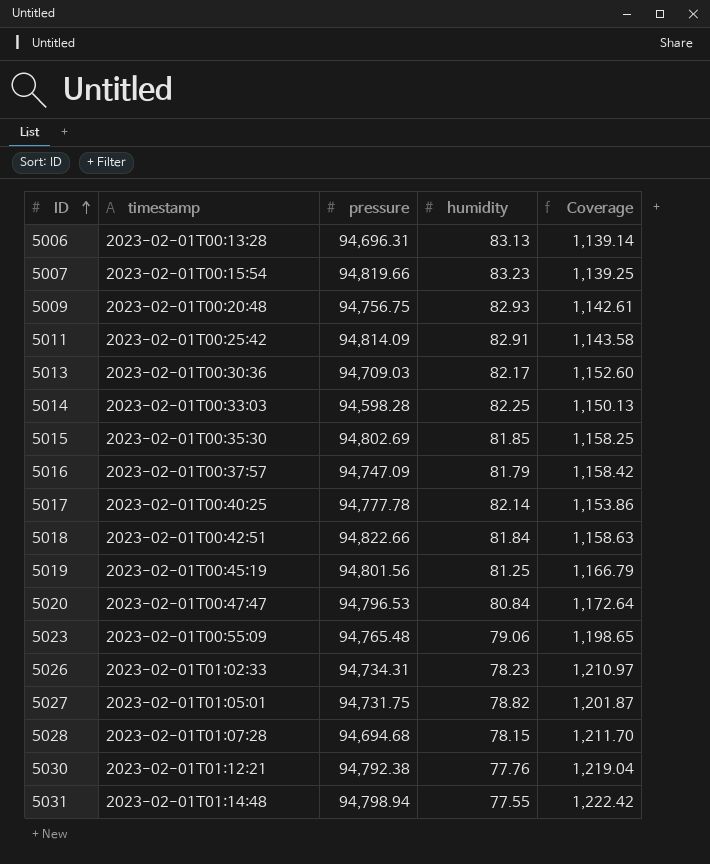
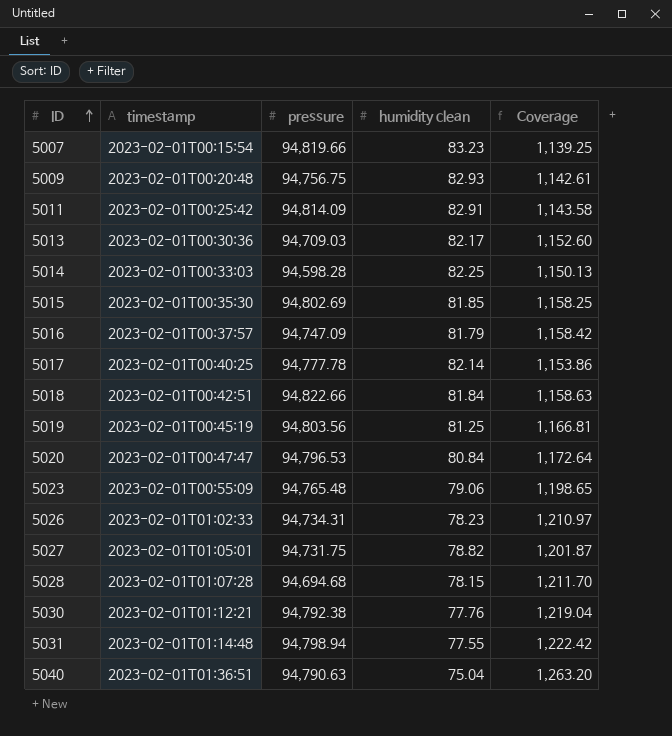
column name: humidity -> humidity clean
row 5006: 2023-02-01T00:13:28 | 94,696.31 | 83.13 | 1,139.14 -> none
5019 | pressure: 94,801.56 -> 94,803.56
5019 | Coverage: 1,166.79 -> 1,166.81
row 5040: none -> 2023-02-01T01:36:51 | 94,790.63 | 75.04 | 1,263.20

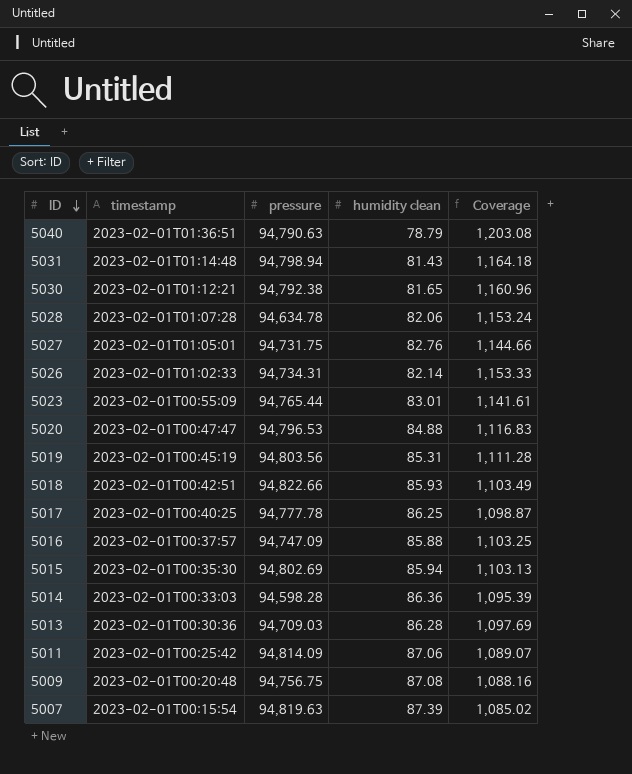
row order: ID ascending -> ID descending
5040 | humidity clean: 75.04 -> 78.79
5040 | Coverage: 1,263.20 -> 1,203.08
5031 | humidity clean: 77.55 -> 81.43
5031 | Coverage: 1,222.42 -> 1,164.18
5030 | humidity clean: 77.76 -> 81.65
5030 | Coverage: 1,219.04 -> 1,160.96
5028 | pressure: 94,694.68 -> 94,634.78
5028 | humidity clean: 78.15 -> 82.06
5028 | Coverage: 1,211.70 -> 1,153.24
5027 | humidity clean: 78.82 -> 82.76
5027 | Coverage: 1,201.87 -> 1,144.66
5026 | humidity clean: 78.23 -> 82.14
5026 | Coverage: 1,210.97 -> 1,153.33
5023 | pressure: 94,765.48 -> 94,765.44
5023 | humidity clean: 79.06 -> 83.01
5023 | Coverage: 1,198.65 -> 1,141.61
5020 | humidity clean: 80.84 -> 84.88
5020 | Coverage: 1,172.64 -> 1,116.83
5019 | humidity clean: 81.25 -> 85.31
5019 | Coverage: 1,166.81 -> 1,111.28
5018 | humidity clean: 81.84 -> 85.93
5018 | Coverage: 1,158.63 -> 1,103.49
5017 | humidity clean: 82.14 -> 86.25
5017 | Coverage: 1,153.86 -> 1,098.87
5016 | humidity clean: 81.79 -> 85.88
5016 | Coverage: 1,158.42 -> 1,103.25
5015 | humidity clean: 81.85 -> 85.94
5015 | Coverage: 1,158.25 -> 1,103.13
5014 | humidity clean: 82.25 -> 86.36
5014 | Coverage: 1,150.13 -> 1,095.39
5013 | humidity clean: 82.17 -> 86.28
5013 | Coverage: 1,152.60 -> 1,097.69
5011 | humidity clean: 82.91 -> 87.06
5011 | Coverage: 1,143.58 -> 1,089.07
5009 | humidity clean: 82.93 -> 87.08
5009 | Coverage: 1,142.61 -> 1,088.16
5007 | pressure: 94,819.66 -> 94,819.63
5007 | humidity clean: 83.23 -> 87.39
5007 | Coverage: 1,139.25 -> 1,085.02

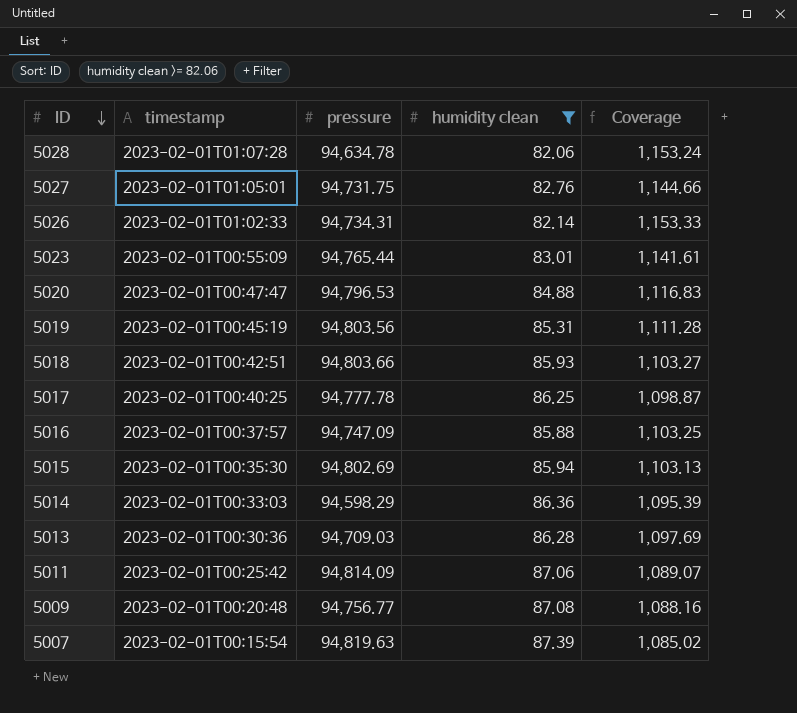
filter: none -> humidity clean >= 82.06
5018 | pressure: 94,822.66 -> 94,803.66
5018 | Coverage: 1,103.49 -> 1,103.27
5014 | pressure: 94,598.28 -> 94,598.29
5009 | pressure: 94,756.75 -> 94,756.77

